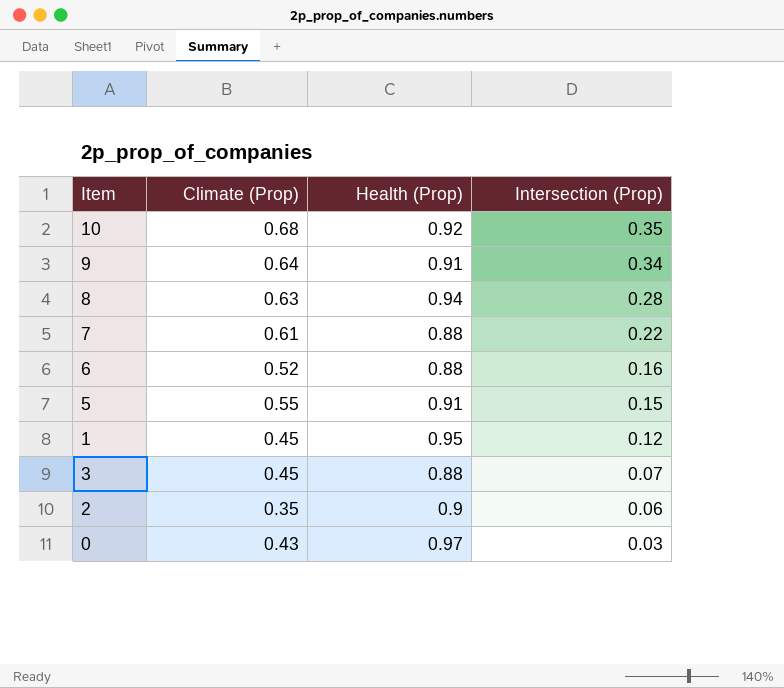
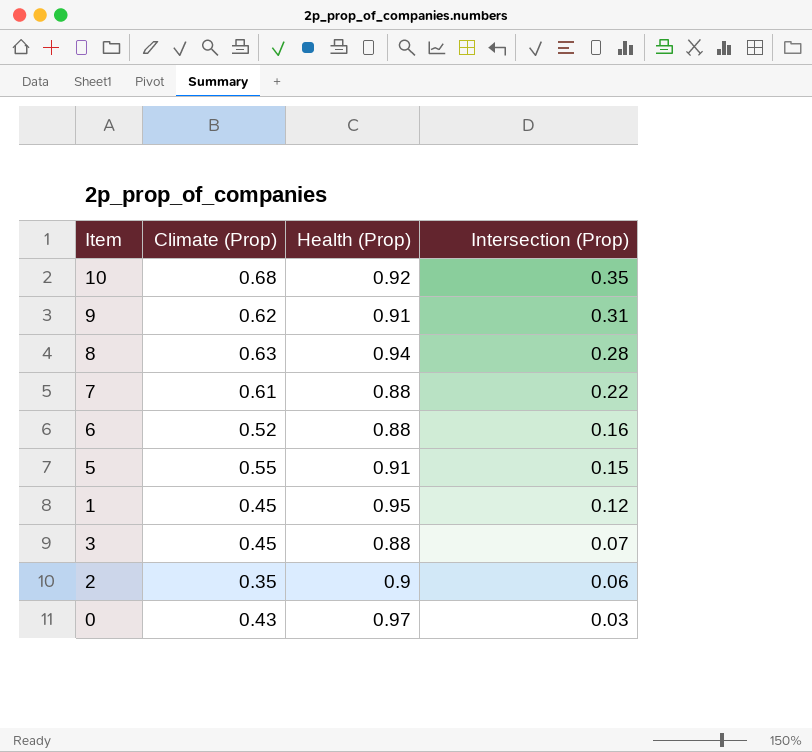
9 | Climate (Prop): 0.64 -> 0.62
9 | Intersection (Prop): 0.34 -> 0.31

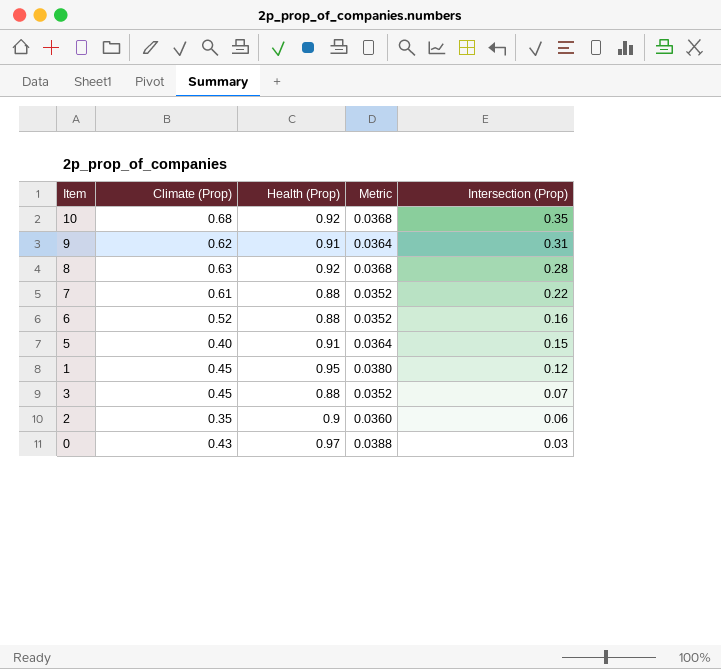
column Metric | formula: none -> [Health (Prop)] * 0.04
8 | Health (Prop): 0.94 -> 0.92
5 | Climate (Prop): 0.55 -> 0.40

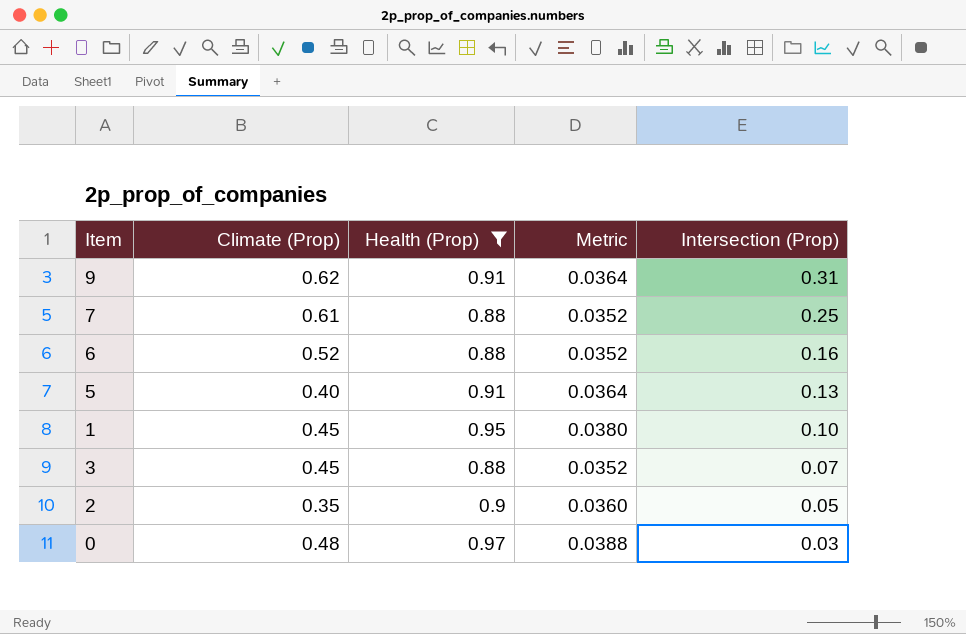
filter: none -> Health (Prop) != 0.92
7 | Intersection (Prop): 0.22 -> 0.25
5 | Intersection (Prop): 0.15 -> 0.13
1 | Intersection (Prop): 0.12 -> 0.10
2 | Intersection (Prop): 0.06 -> 0.05
0 | Climate (Prop): 0.43 -> 0.48

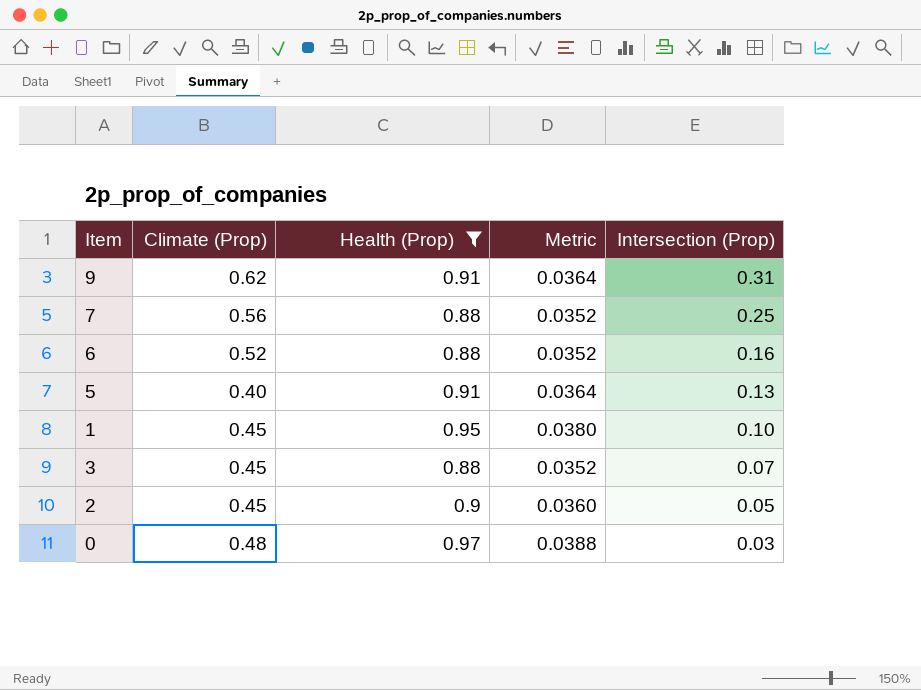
7 | Climate (Prop): 0.61 -> 0.56
2 | Climate (Prop): 0.35 -> 0.45

